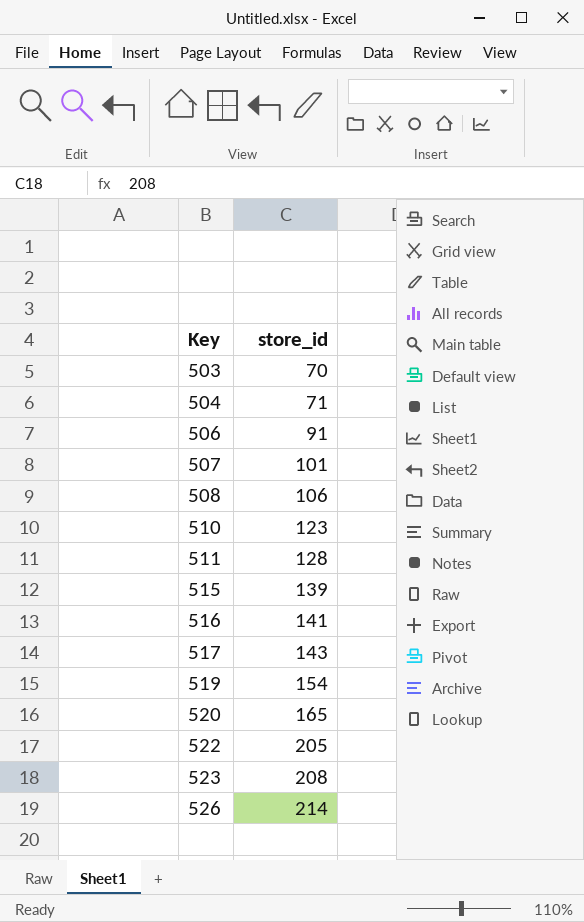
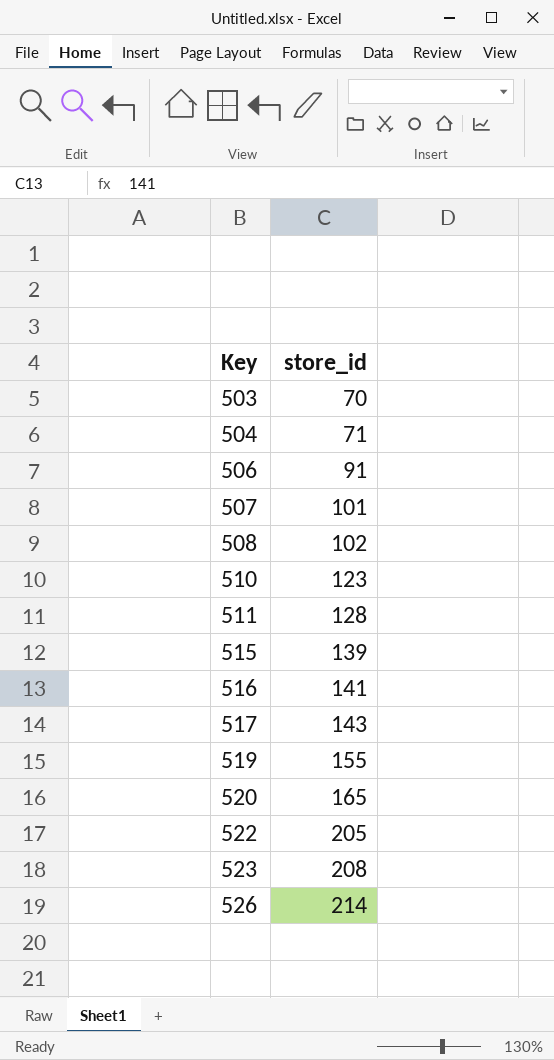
508 | store_id: 106 -> 102
519 | store_id: 154 -> 155

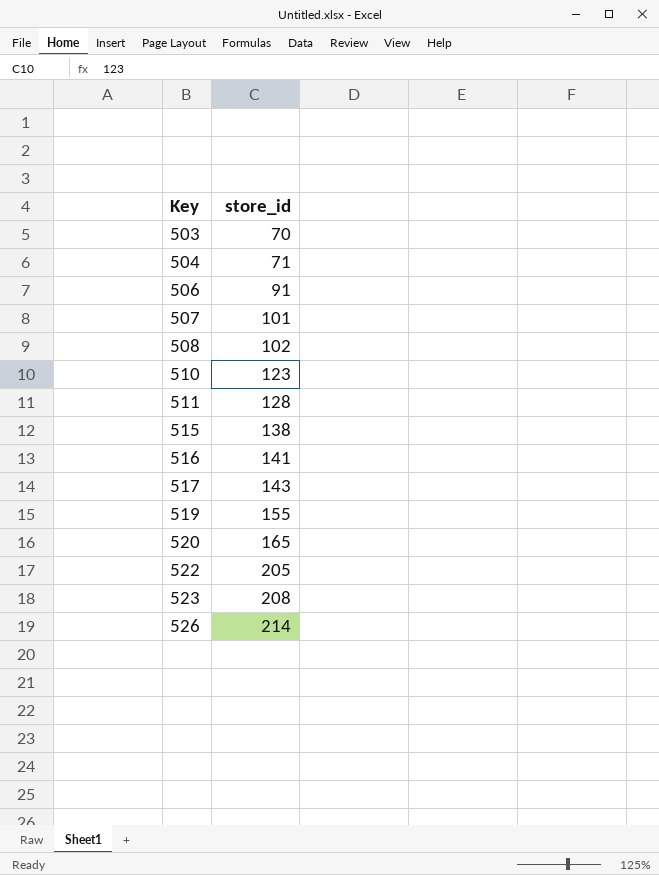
515 | store_id: 139 -> 138

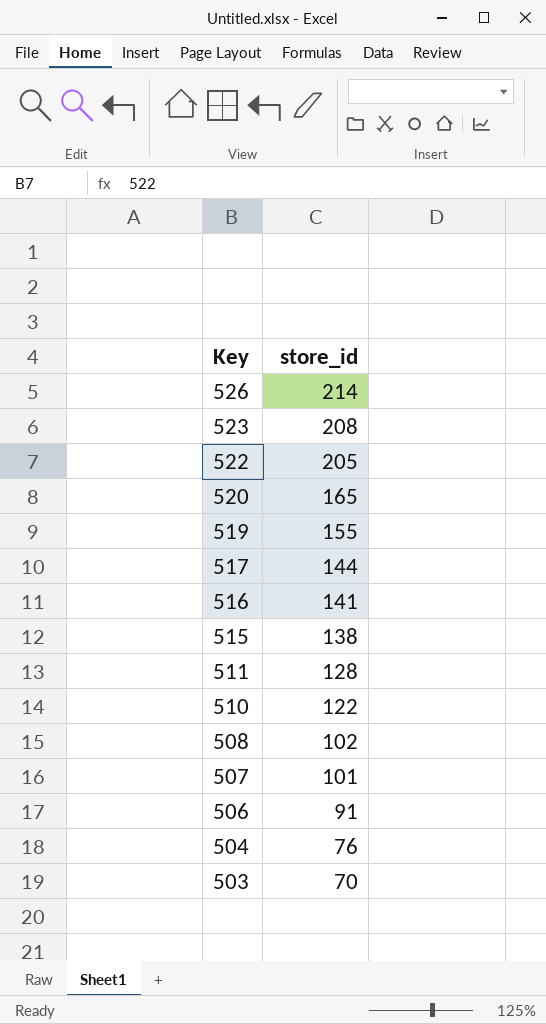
row order: Key ascending -> Key descending
517 | store_id: 143 -> 144
510 | store_id: 123 -> 122
504 | store_id: 71 -> 76

